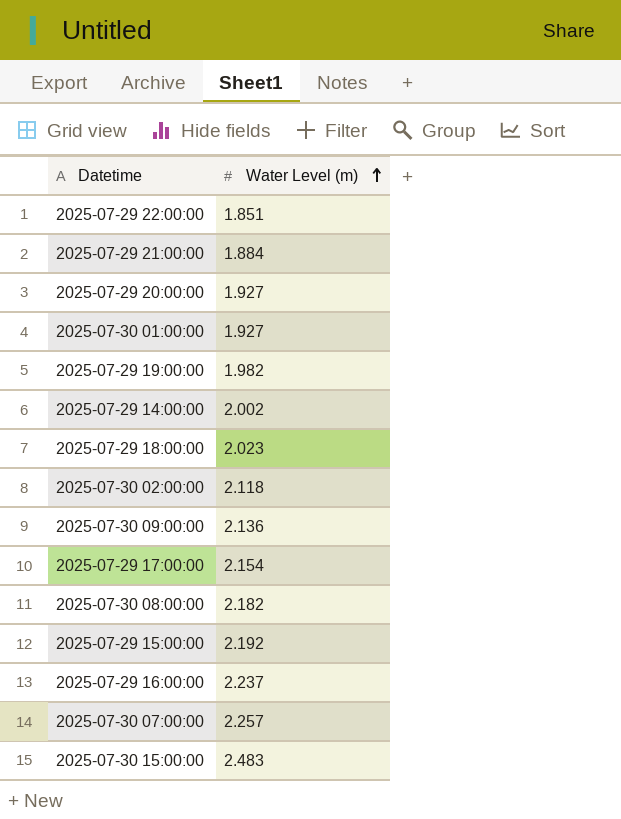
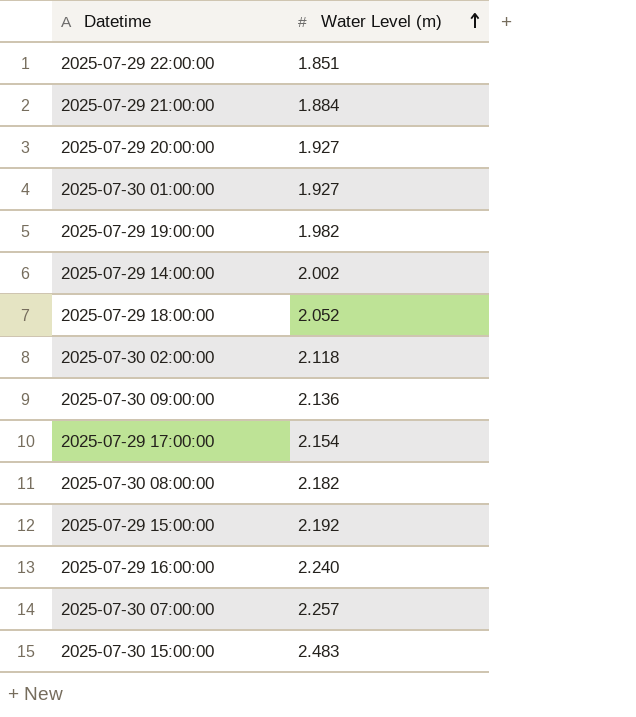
2025-07-29 18:00:00 | Water Level (m): 2.023 -> 2.052
2025-07-29 16:00:00 | Water Level (m): 2.237 -> 2.240

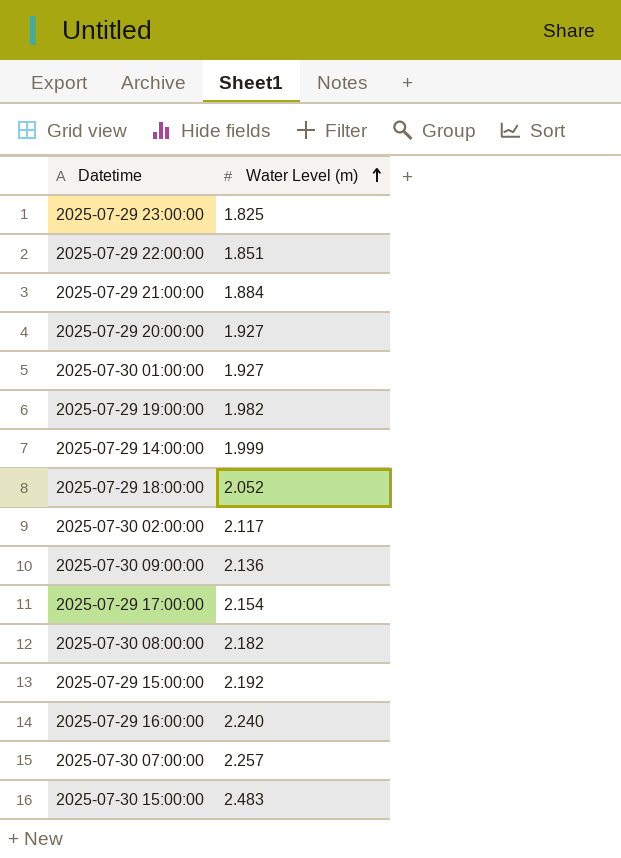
row 2025-07-29 23:00:00: none -> 1.825
2025-07-29 14:00:00 | Water Level (m): 2.002 -> 1.999
2025-07-30 02:00:00 | Water Level (m): 2.118 -> 2.117

